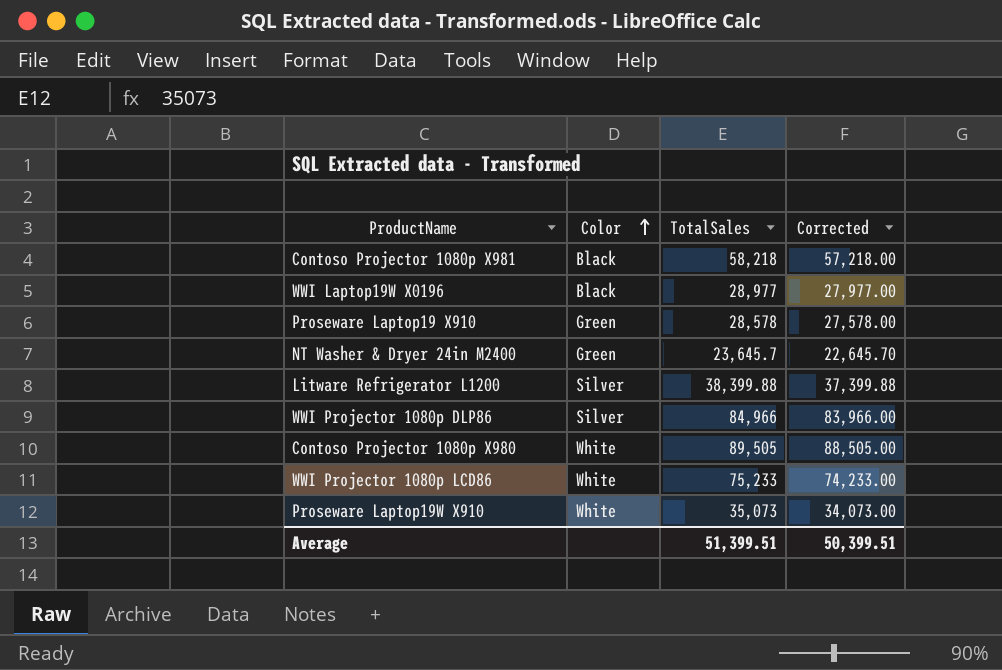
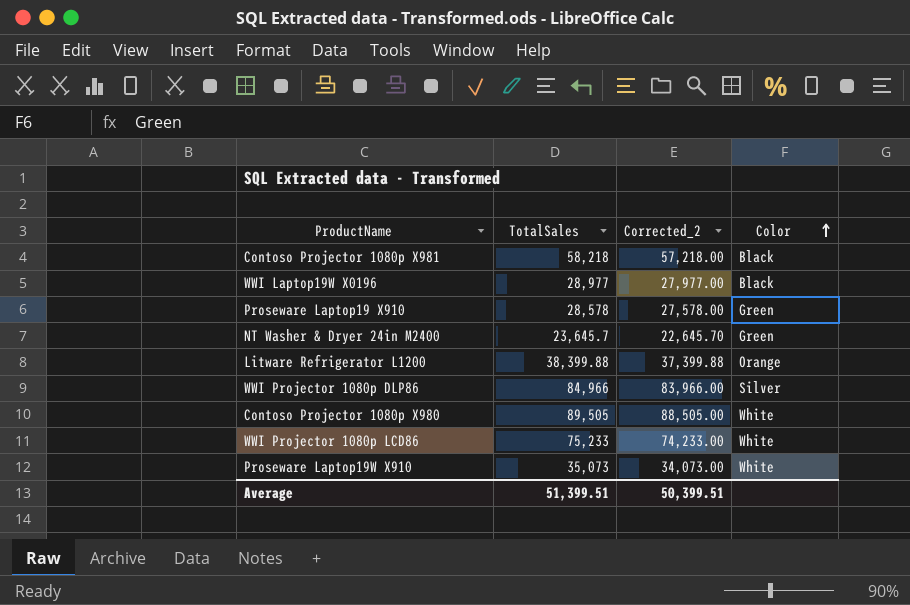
column name: Corrected -> Corrected_2
column Color | position: 2 -> 4
Litware Refrigerator L1200 | Color: Silver -> Orange

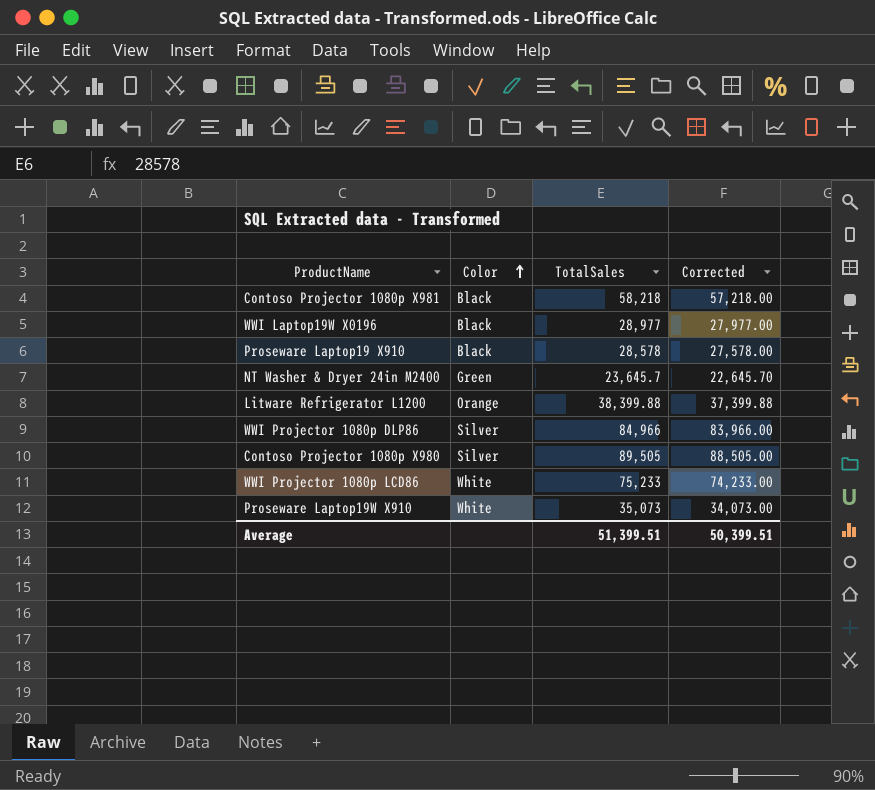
column Color | position: 4 -> 2
column name: Corrected_2 -> Corrected
Proseware Laptop19 X910 | Color: Green -> Black
Contoso Projector 1080p X980 | Color: White -> Silver

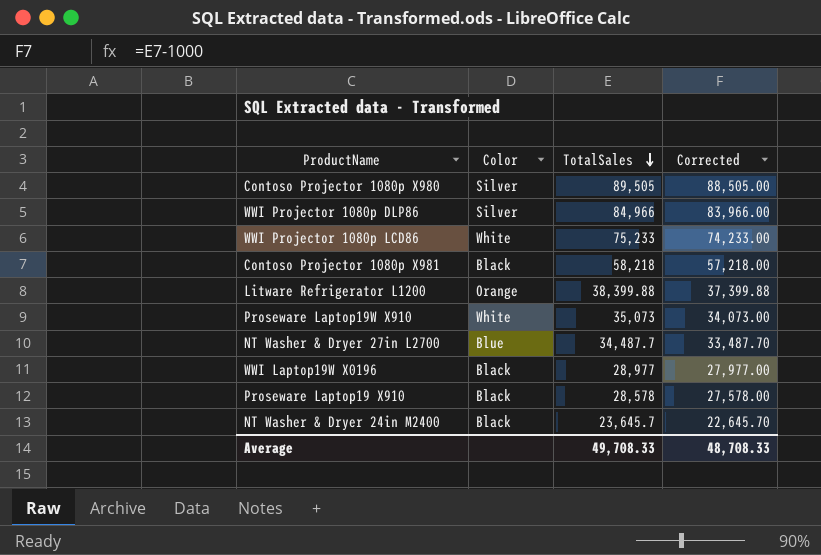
row order: Color ascending -> TotalSales descending
row NT Washer & Dryer 27in L2700: none -> Blue | 34,487.7 | 33,487.70
NT Washer & Dryer 24in M2400 | Color: Green -> Black
Average | TotalSales: 51,399.51 -> 49,708.33
Average | Corrected: 50,399.51 -> 48,708.33

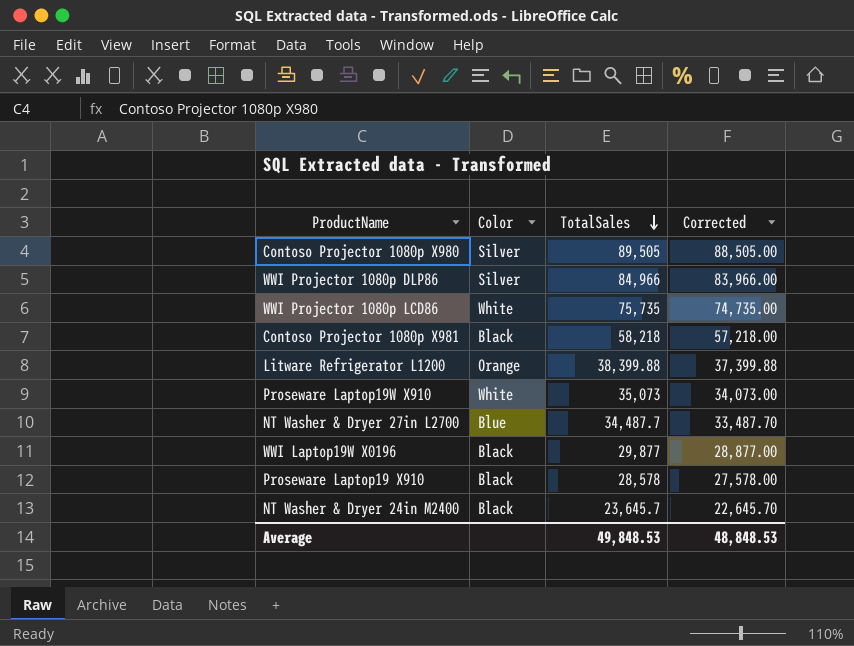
WWI Projector 1080p LCD86 | TotalSales: 75,233 -> 75,735
WWI Projector 1080p LCD86 | Corrected: 74,233.00 -> 74,735.00
WWI Laptop19W X0196 | TotalSales: 28,977 -> 29,877
WWI Laptop19W X0196 | Corrected: 27,977.00 -> 28,877.00
Average | TotalSales: 49,708.33 -> 49,848.53
Average | Corrected: 48,708.33 -> 48,848.53

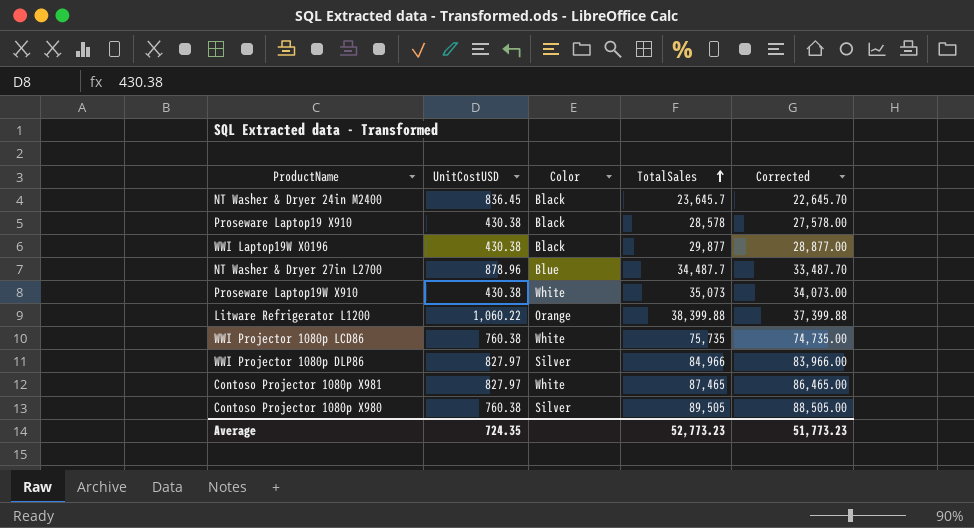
row order: TotalSales descending -> TotalSales ascending
column UnitCostUSD | position: none -> 2
Contoso Projector 1080p X981 | Color: Black -> White
Contoso Projector 1080p X981 | TotalSales: 58,218 -> 87,465
Contoso Projector 1080p X981 | Corrected: 57,218.00 -> 86,465.00
Average | TotalSales: 49,848.53 -> 52,773.23
Average | Corrected: 48,848.53 -> 51,773.23

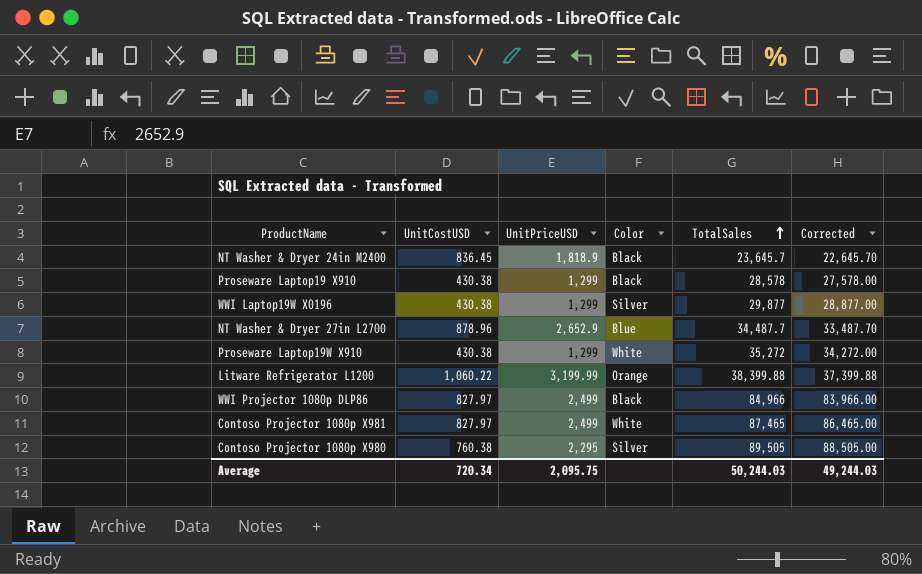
column UnitPriceUSD | position: none -> 3
row WWI Projector 1080p LCD86: 760.38 | White | 75,735 | 74,735.00 -> none
WWI Laptop19W X0196 | Color: Black -> Silver
Proseware Laptop19W X910 | TotalSales: 35,073 -> 35,272
Proseware Laptop19W X910 | Corrected: 34,073.00 -> 34,272.00
WWI Projector 1080p DLP86 | Color: Silver -> Black
Average | UnitCostUSD: 724.35 -> 720.34
Average | TotalSales: 52,773.23 -> 50,244.03
Average | Corrected: 51,773.23 -> 49,244.03

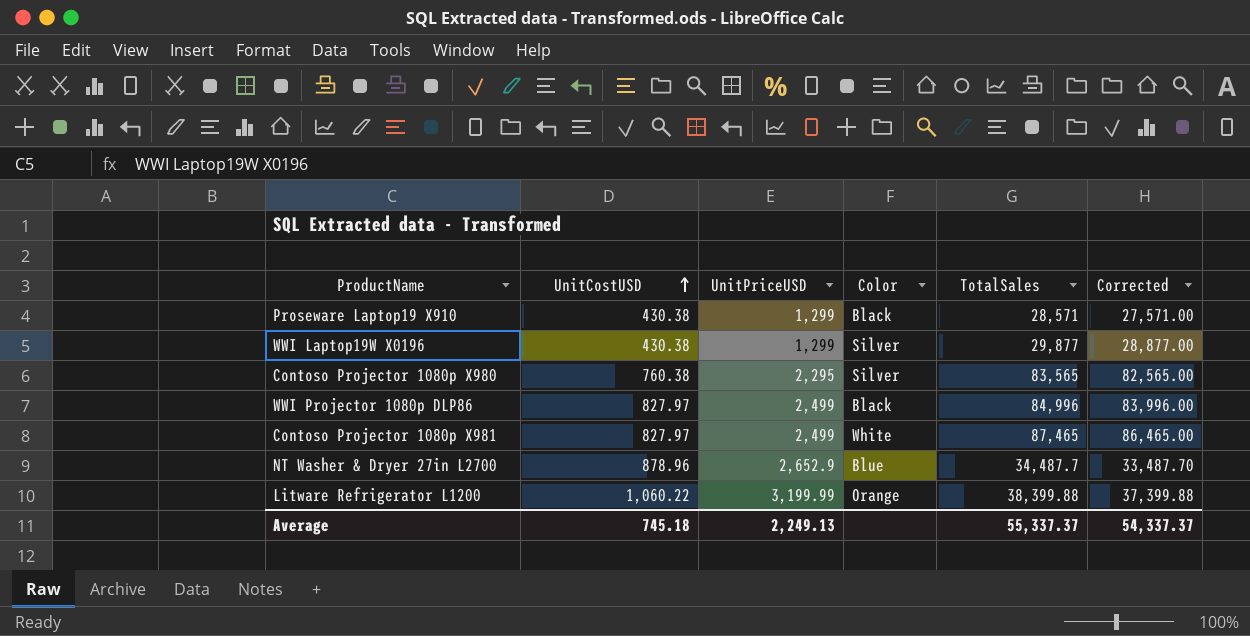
row order: TotalSales ascending -> UnitCostUSD ascending
row NT Washer & Dryer 24in M2400: 836.45 | 1,818.9 | Black | 23,645.7 | 22,645.70 -> none
row Proseware Laptop19W X910: 430.38 | 1,299 | White | 35,272 | 34,272.00 -> none
Proseware Laptop19 X910 | TotalSales: 28,578 -> 28,571
Proseware Laptop19 X910 | Corrected: 27,578.00 -> 27,571.00
Contoso Projector 1080p X980 | TotalSales: 89,505 -> 83,565
Contoso Projector 1080p X980 | Corrected: 88,505.00 -> 82,565.00
WWI Projector 1080p DLP86 | TotalSales: 84,966 -> 84,996
WWI Projector 1080p DLP86 | Corrected: 83,966.00 -> 83,996.00
Average | UnitCostUSD: 720.34 -> 745.18
Average | UnitPriceUSD: 2,095.75 -> 2,249.13
Average | TotalSales: 50,244.03 -> 55,337.37
Average | Corrected: 49,244.03 -> 54,337.37

